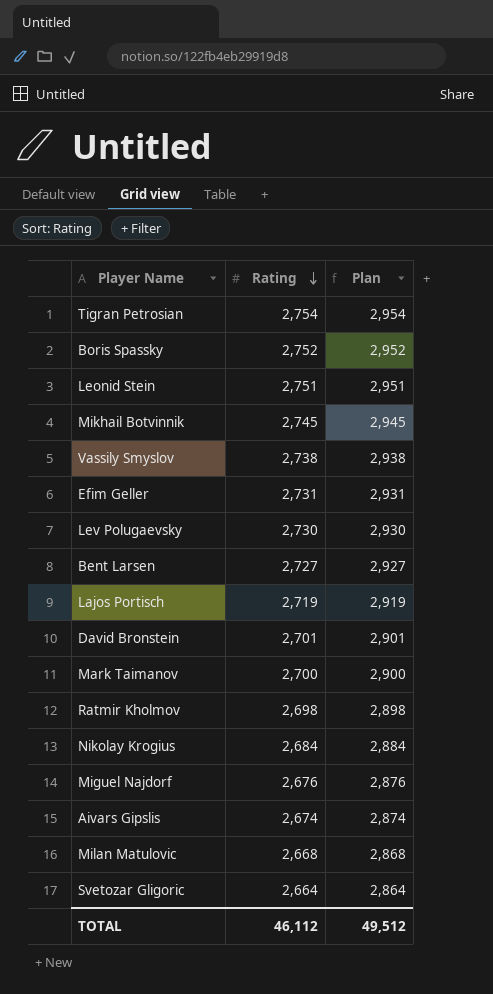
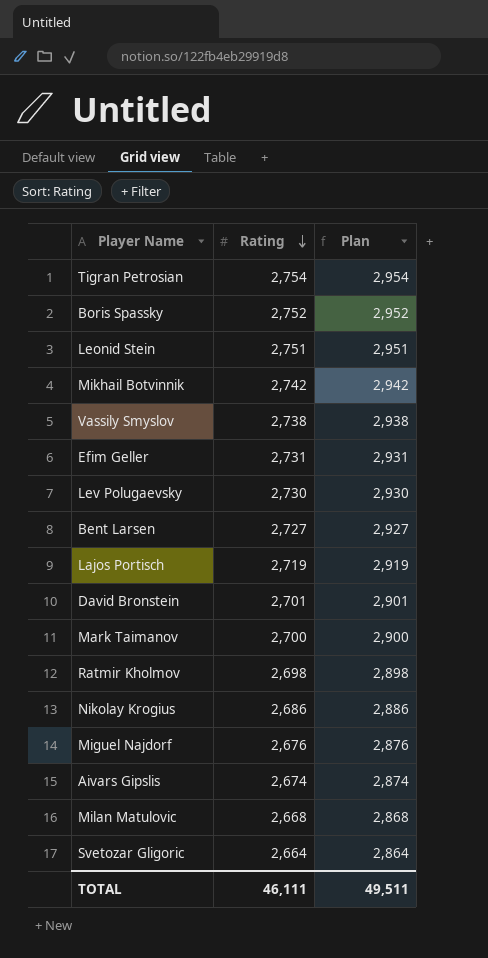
Mikhail Botvinnik | Rating: 2,745 -> 2,742
Mikhail Botvinnik | Plan: 2,945 -> 2,942
Nikolay Krogius | Rating: 2,684 -> 2,686
Nikolay Krogius | Plan: 2,884 -> 2,886
TOTAL | Rating: 46,112 -> 46,111
TOTAL | Plan: 49,512 -> 49,511

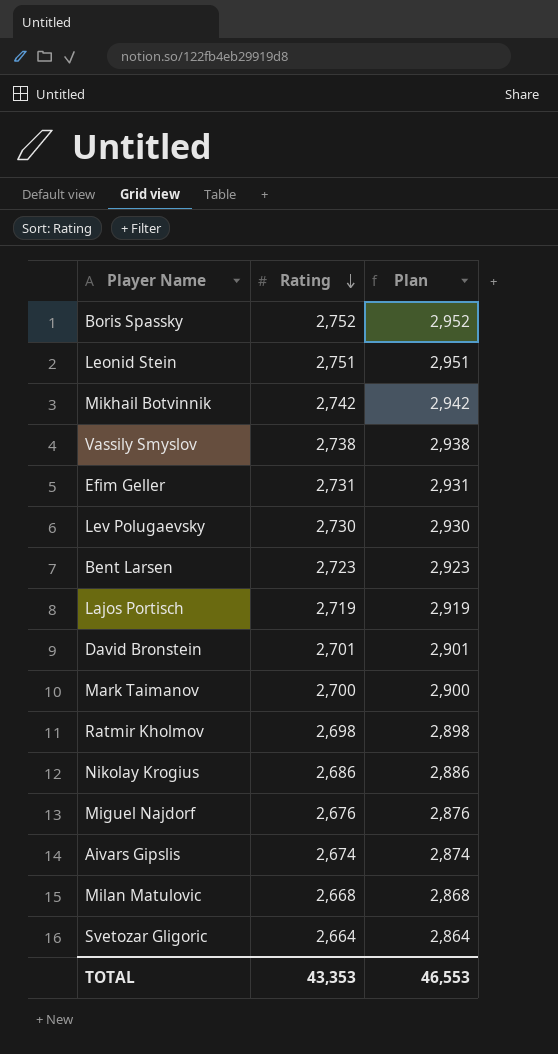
row Tigran Petrosian: 2,754 | 2,954 -> none
Bent Larsen | Rating: 2,727 -> 2,723
Bent Larsen | Plan: 2,927 -> 2,923
TOTAL | Rating: 46,111 -> 43,353
TOTAL | Plan: 49,511 -> 46,553

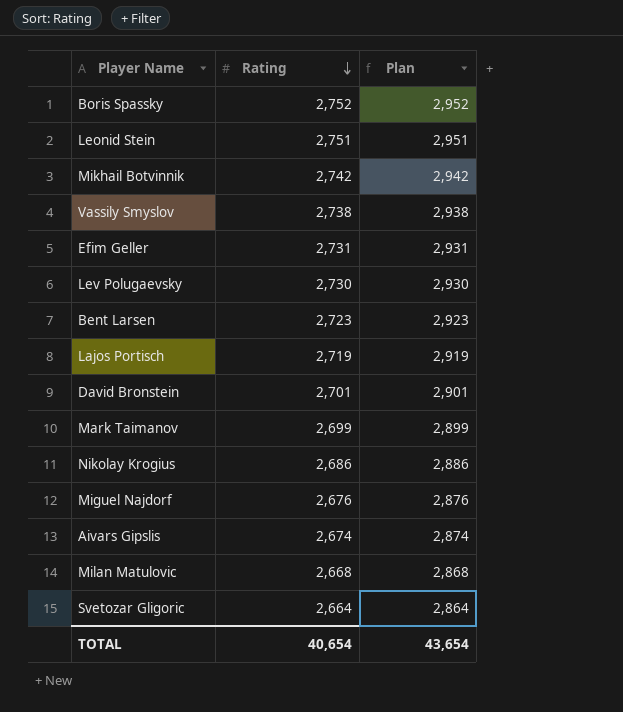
row Ratmir Kholmov: 2,698 | 2,898 -> none
Mark Taimanov | Rating: 2,700 -> 2,699
Mark Taimanov | Plan: 2,900 -> 2,899
TOTAL | Rating: 43,353 -> 40,654
TOTAL | Plan: 46,553 -> 43,654

